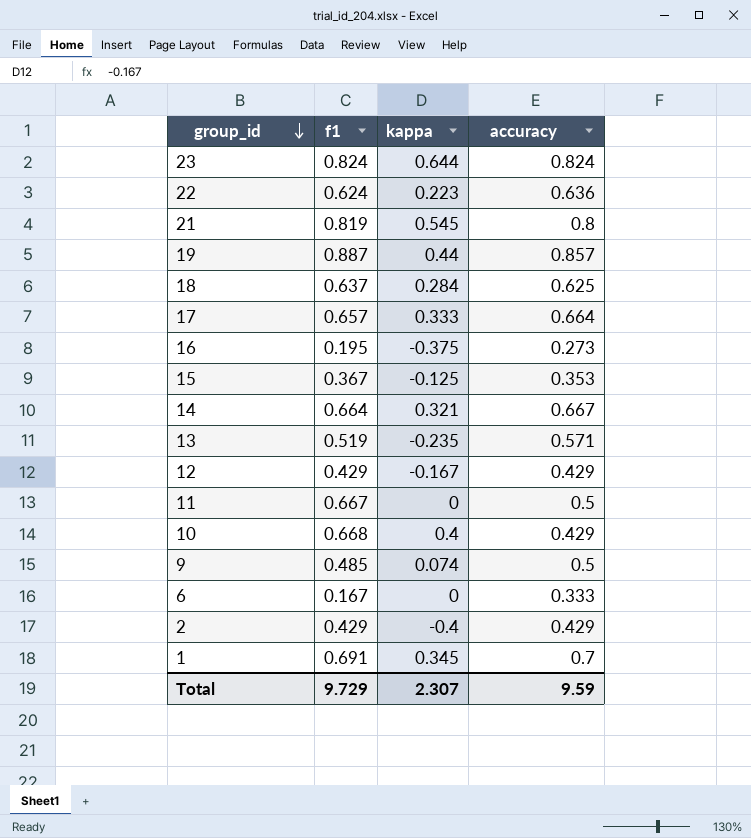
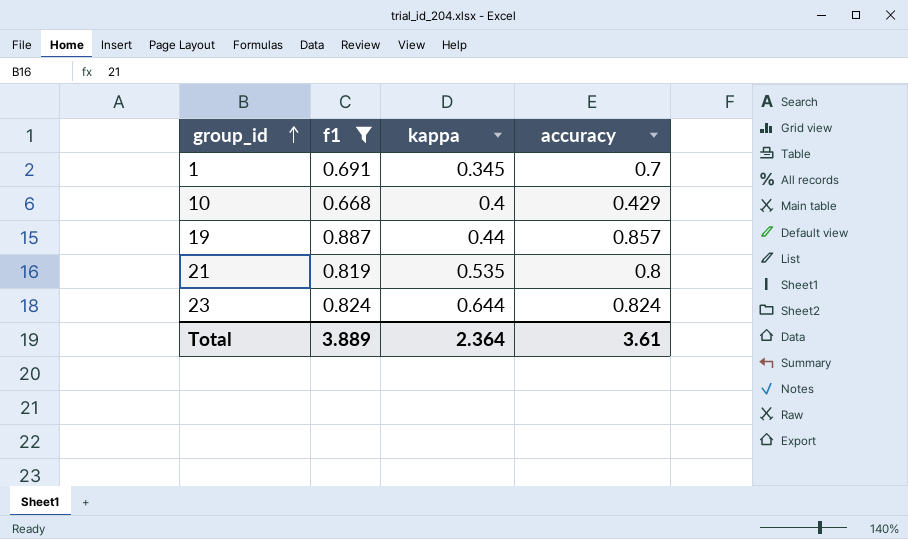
filter: none -> f1 >= 0.668
row order: group_id descending -> group_id ascending
21 | kappa: 0.545 -> 0.535
Total | f1: 9.729 -> 3.889
Total | kappa: 2.307 -> 2.364
Total | accuracy: 9.59 -> 3.61

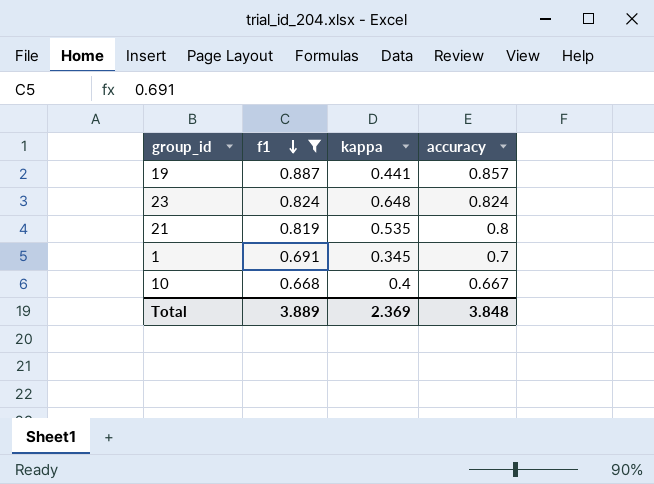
row order: group_id ascending -> f1 descending
19 | kappa: 0.44 -> 0.441
23 | kappa: 0.644 -> 0.648
10 | accuracy: 0.429 -> 0.667
Total | kappa: 2.364 -> 2.369
Total | accuracy: 3.61 -> 3.848

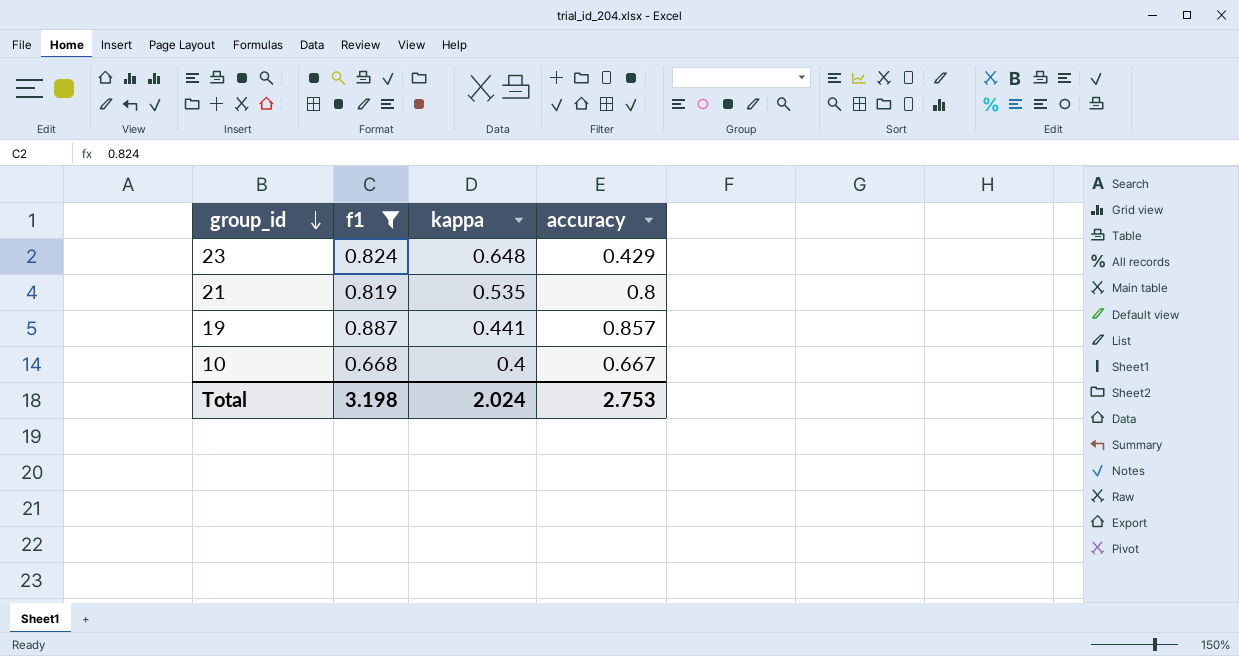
row order: f1 descending -> group_id descending
row 1: 0.691 | 0.345 | 0.7 -> none
23 | accuracy: 0.824 -> 0.429
Total | f1: 3.889 -> 3.198
Total | kappa: 2.369 -> 2.024
Total | accuracy: 3.848 -> 2.753

